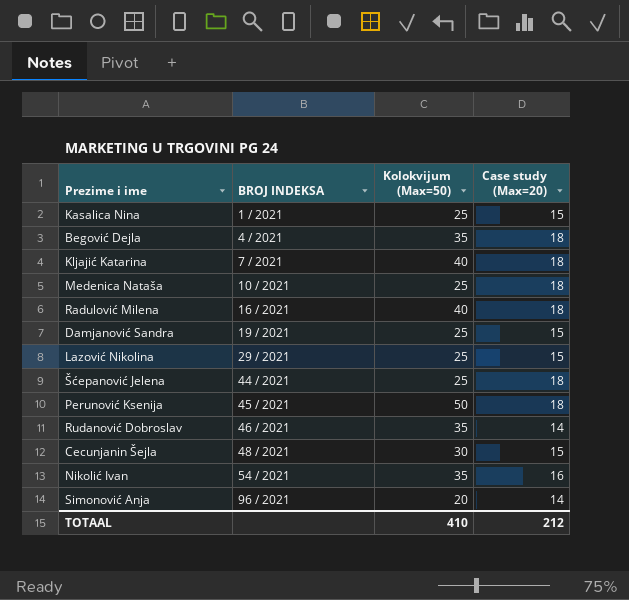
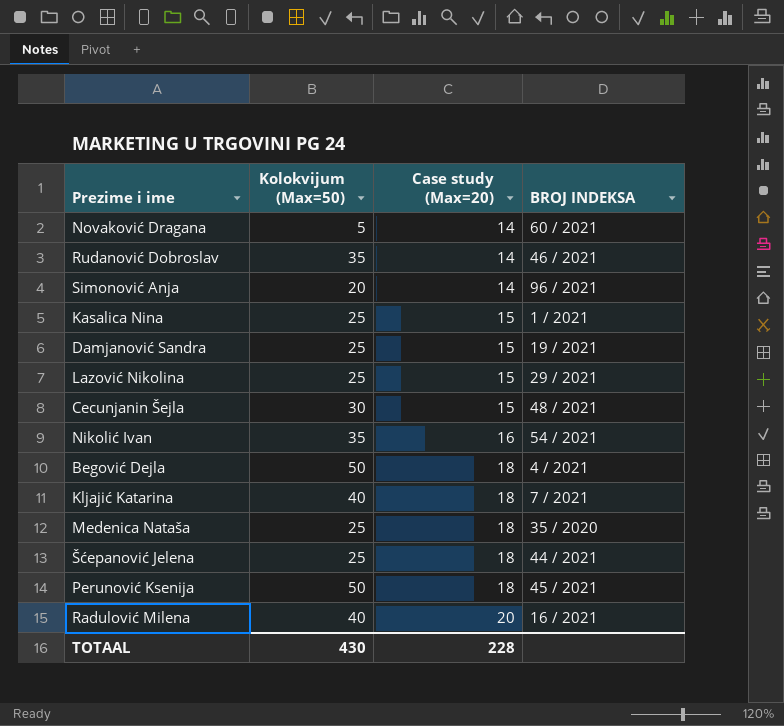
row order: BROJ INDEKSA ascending -> Case study (Max=20) ascending
column BROJ INDEKSA | position: 2 -> 4
row Novaković Dragana: none -> 5 | 14 | 60 / 2021
Begović Dejla | Kolokvijum (Max=50): 35 -> 50
Medenica Nataša | BROJ INDEKSA: 10 / 2021 -> 35 / 2020
Radulović Milena | Case study (Max=20): 18 -> 20
TOTAAL | Kolokvijum (Max=50): 410 -> 430
TOTAAL | Case study (Max=20): 212 -> 228

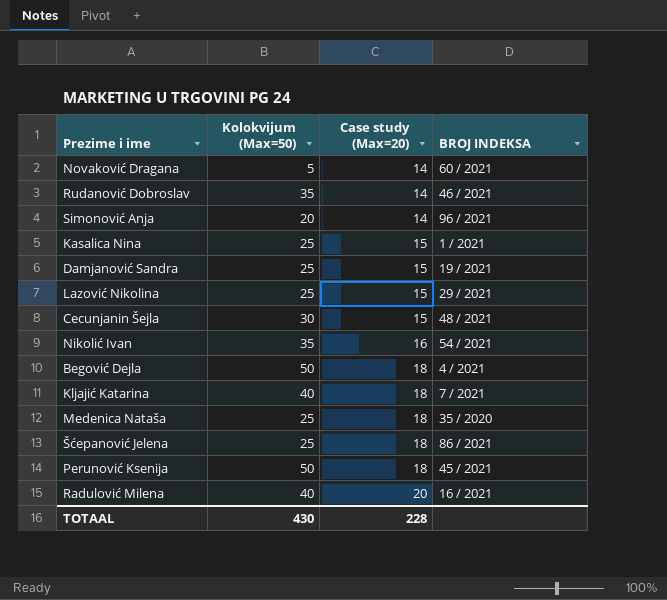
Šćepanović Jelena | BROJ INDEKSA: 44 / 2021 -> 86 / 2021

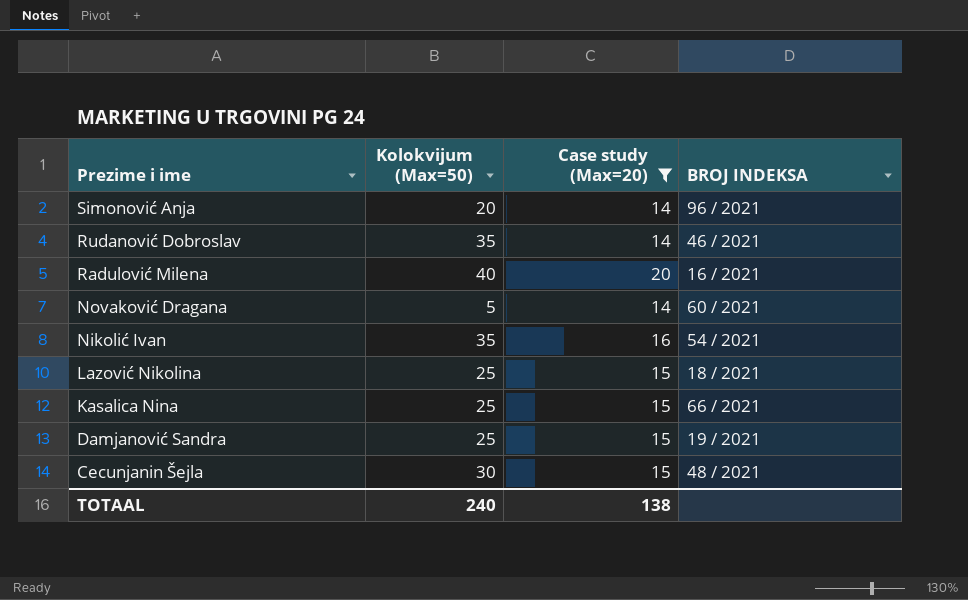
filter: none -> Case study (Max=20) != 18
row order: Case study (Max=20) ascending -> Prezime i ime descending
Lazović Nikolina | BROJ INDEKSA: 29 / 2021 -> 18 / 2021
Kasalica Nina | BROJ INDEKSA: 1 / 2021 -> 66 / 2021
TOTAAL | Kolokvijum (Max=50): 430 -> 240
TOTAAL | Case study (Max=20): 228 -> 138

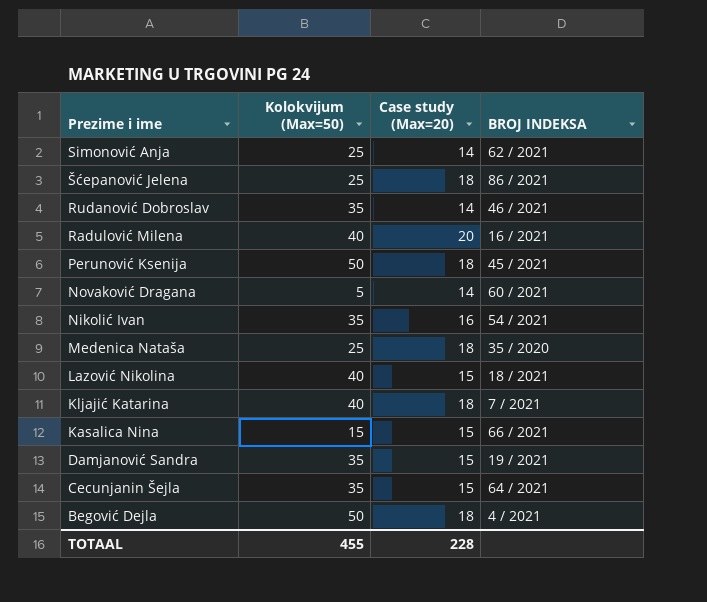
filter: Case study (Max=20) != 18 -> none
Simonović Anja | Kolokvijum (Max=50): 20 -> 25
Simonović Anja | BROJ INDEKSA: 96 / 2021 -> 62 / 2021
Lazović Nikolina | Kolokvijum (Max=50): 25 -> 40
Kasalica Nina | Kolokvijum (Max=50): 25 -> 15
Damjanović Sandra | Kolokvijum (Max=50): 25 -> 35
Cecunjanin Šejla | Kolokvijum (Max=50): 30 -> 35
Cecunjanin Šejla | BROJ INDEKSA: 48 / 2021 -> 64 / 2021
TOTAAL | Kolokvijum (Max=50): 240 -> 455
TOTAAL | Case study (Max=20): 138 -> 228

